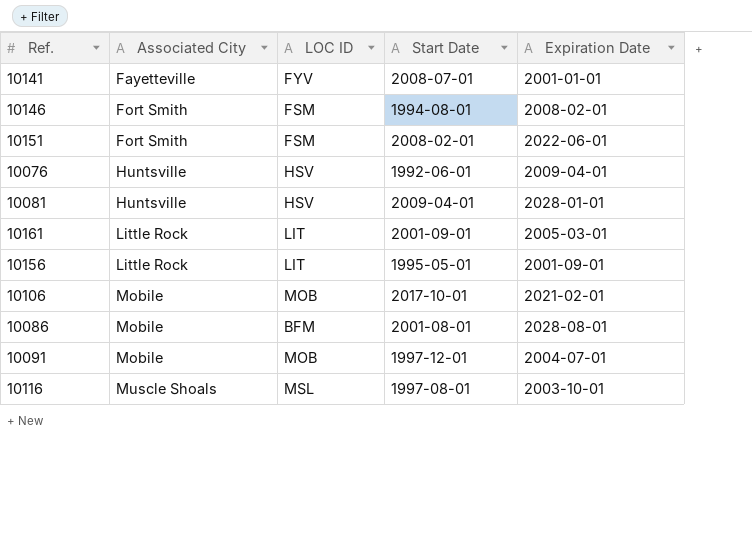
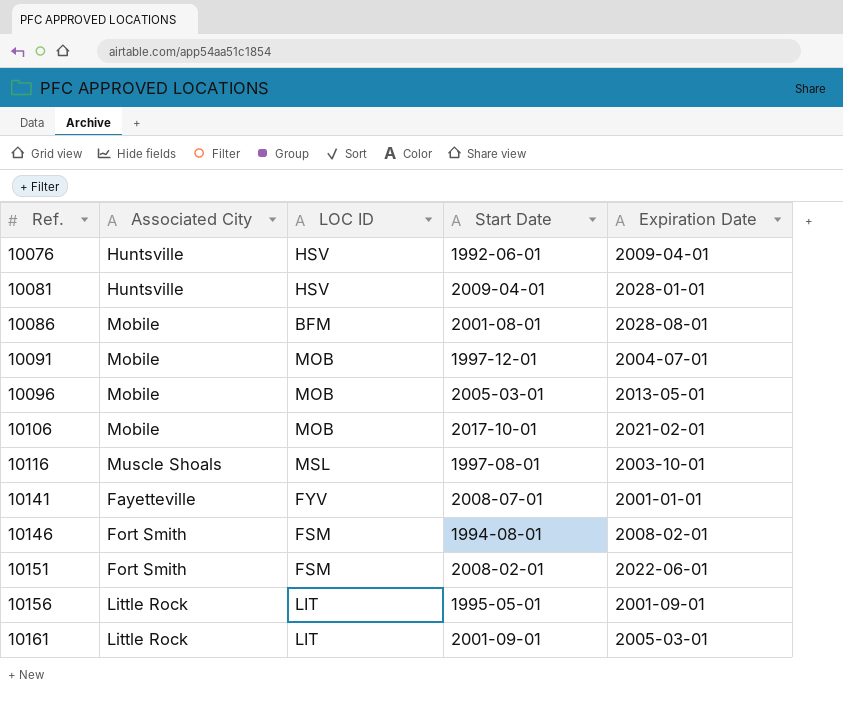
row order: Associated City ascending -> Ref. ascending
row 10096: none -> Mobile | MOB | 2005-03-01 | 2013-05-01

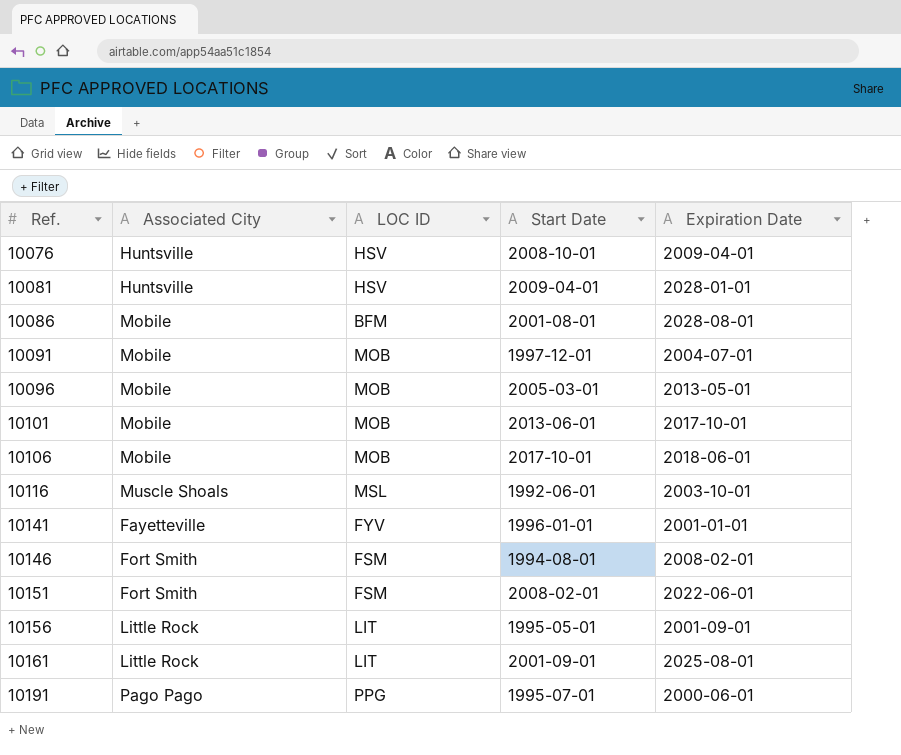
10076 | Start Date: 1992-06-01 -> 2008-10-01
row 10101: none -> Mobile | MOB | 2013-06-01 | 2017-10-01
10106 | Expiration Date: 2021-02-01 -> 2018-06-01
10116 | Start Date: 1997-08-01 -> 1992-06-01
10141 | Start Date: 2008-07-01 -> 1996-01-01
10161 | Expiration Date: 2005-03-01 -> 2025-08-01
row 10191: none -> Pago Pago | PPG | 1995-07-01 | 2000-06-01

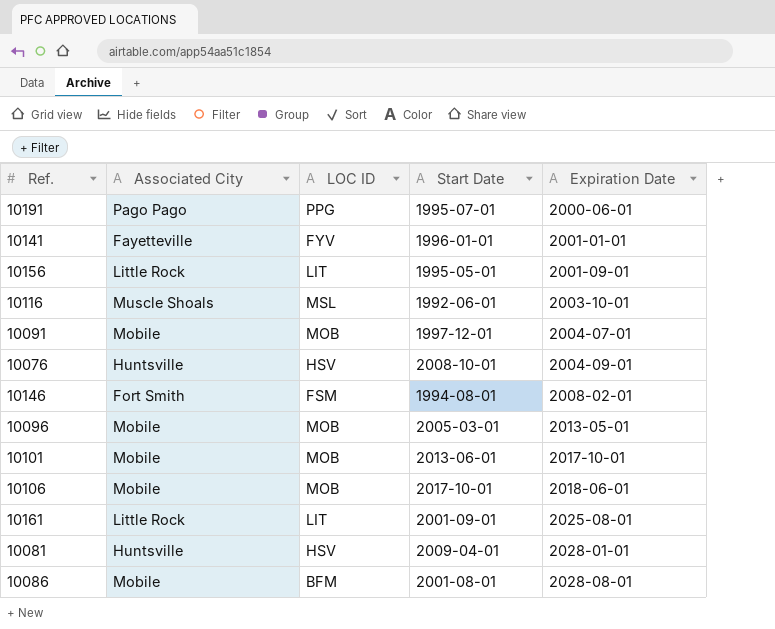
row order: Ref. ascending -> Expiration Date ascending
row 10151: Fort Smith | FSM | 2008-02-01 | 2022-06-01 -> none
10076 | Expiration Date: 2009-04-01 -> 2004-09-01

